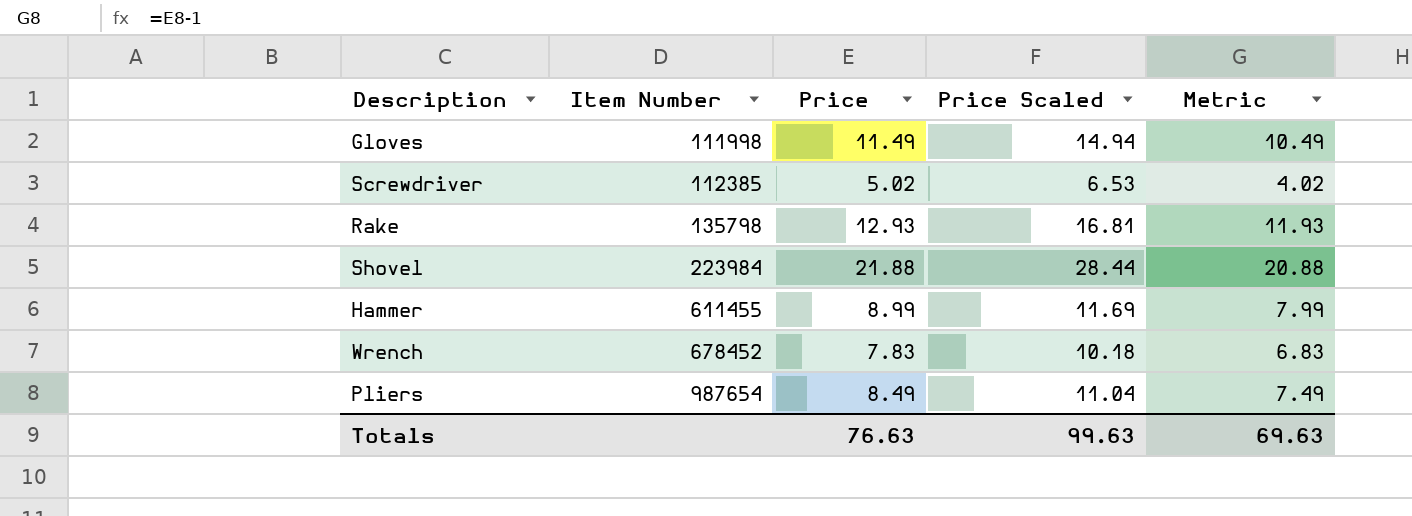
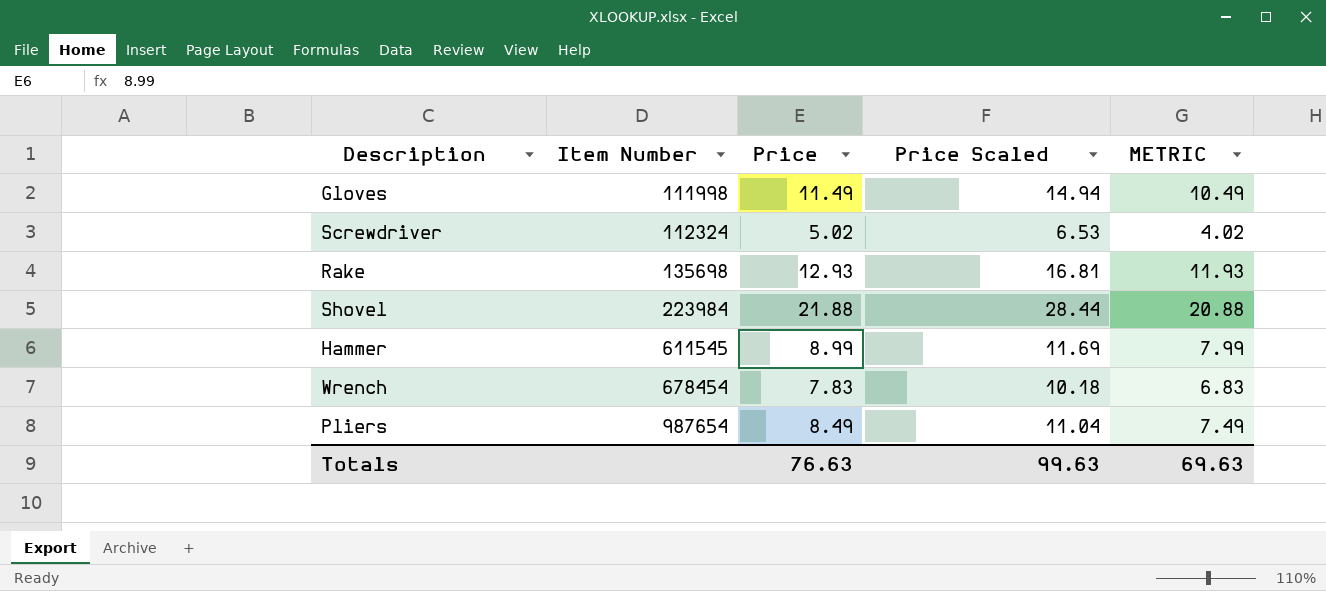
column name: Metric -> METRIC
Screwdriver | Item Number: 112385 -> 112324
Rake | Item Number: 135798 -> 135698
Hammer | Item Number: 611455 -> 611545
Wrench | Item Number: 678452 -> 678454

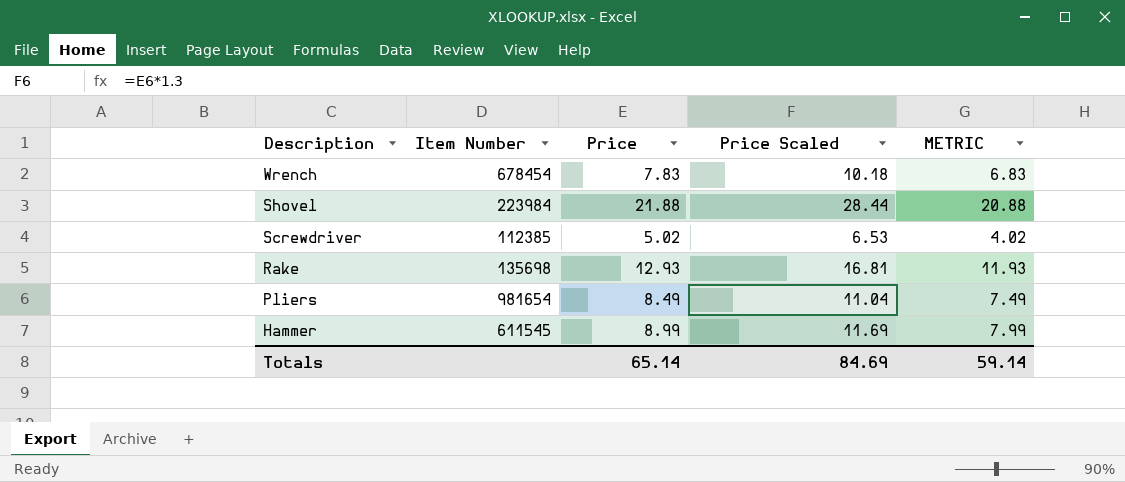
row order: Item Number ascending -> Description descending
row Gloves: 111998 | 11.49 | 14.94 | 10.49 -> none
Screwdriver | Item Number: 112324 -> 112385
Pliers | Item Number: 987654 -> 981654
Totals | Price: 76.63 -> 65.14
Totals | Price Scaled: 99.63 -> 84.69
Totals | METRIC: 69.63 -> 59.14

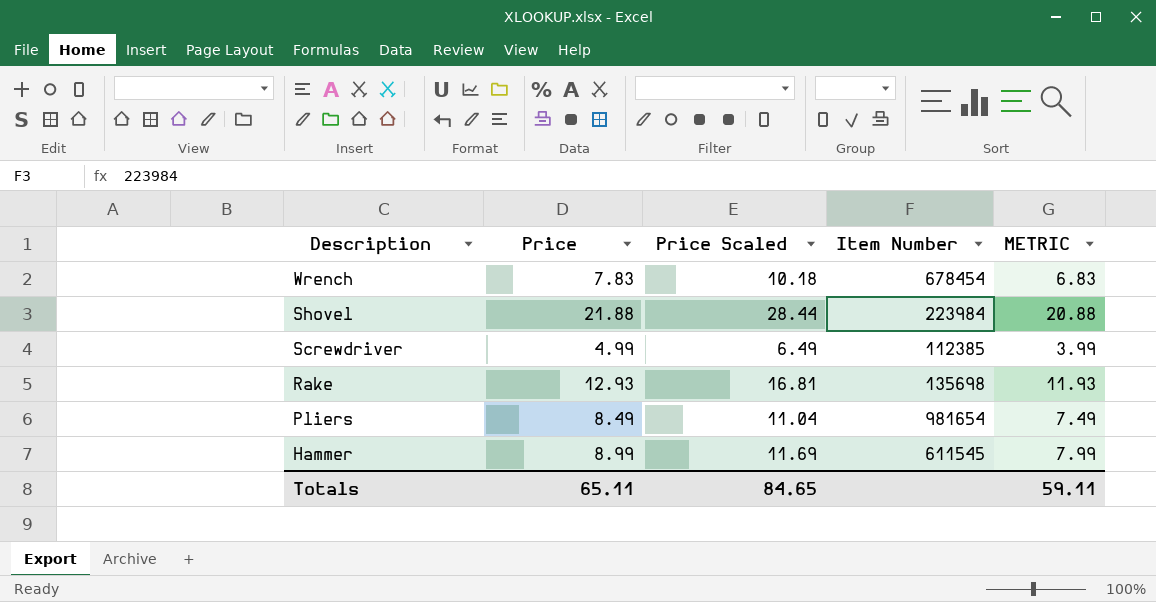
column Item Number | position: 2 -> 4
Screwdriver | Price: 5.02 -> 4.99
Screwdriver | Price Scaled: 6.53 -> 6.49
Screwdriver | METRIC: 4.02 -> 3.99
Totals | Price: 65.14 -> 65.11
Totals | Price Scaled: 84.69 -> 84.65
Totals | METRIC: 59.14 -> 59.11

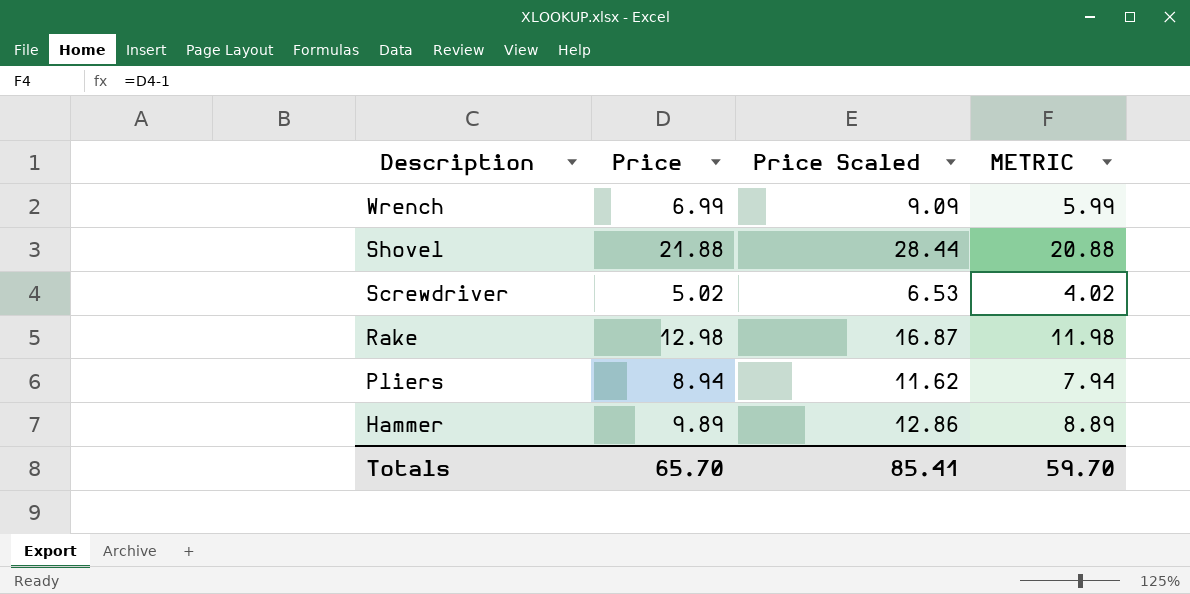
column Item Number | position: 4 -> none
Wrench | Price: 7.83 -> 6.99
Wrench | Price Scaled: 10.18 -> 9.09
Wrench | METRIC: 6.83 -> 5.99
Screwdriver | Price: 4.99 -> 5.02
Screwdriver | Price Scaled: 6.49 -> 6.53
Screwdriver | METRIC: 3.99 -> 4.02
Rake | Price: 12.93 -> 12.98
Rake | Price Scaled: 16.81 -> 16.87
Rake | METRIC: 11.93 -> 11.98
Pliers | Price: 8.49 -> 8.94
Pliers | Price Scaled: 11.04 -> 11.62
Pliers | METRIC: 7.49 -> 7.94
Hammer | Price: 8.99 -> 9.89
Hammer | Price Scaled: 11.69 -> 12.86
Hammer | METRIC: 7.99 -> 8.89
Totals | Price: 65.11 -> 65.70
Totals | Price Scaled: 84.65 -> 85.41
Totals | METRIC: 59.11 -> 59.70

